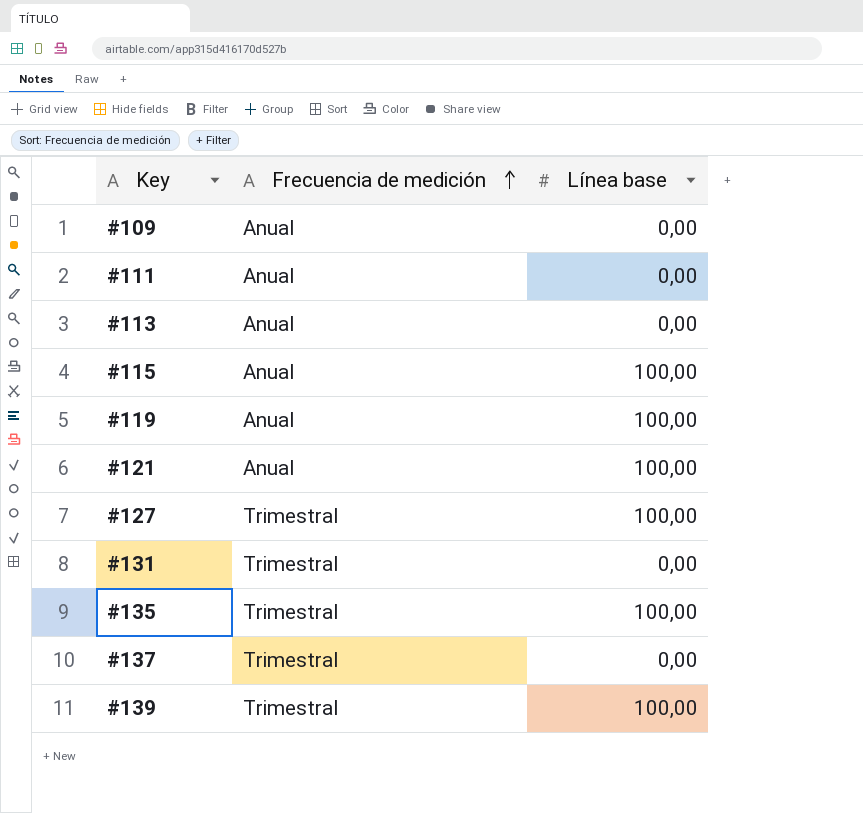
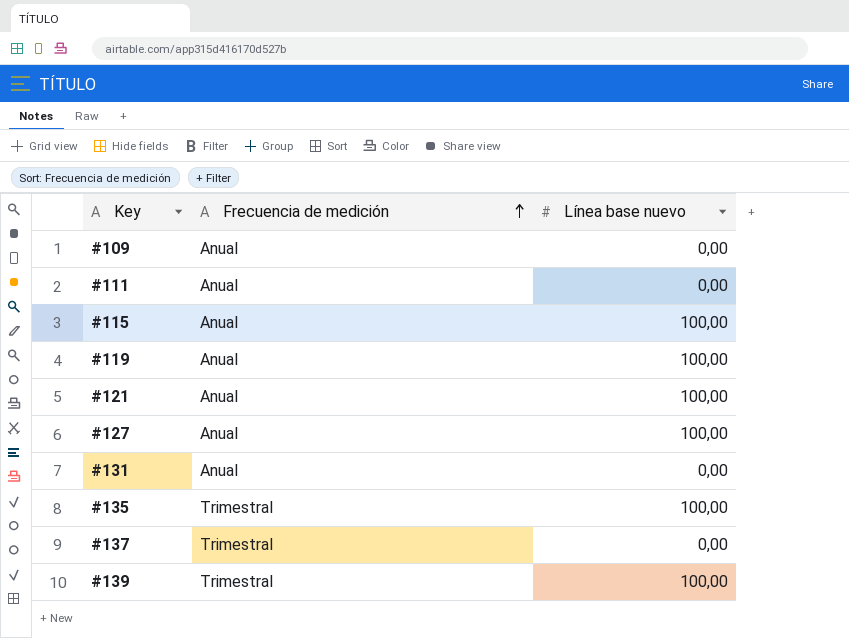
column name: Línea base -> Línea base nuevo
row #113: Anual | 0,00 -> none
#127 | Frecuencia de medición: Trimestral -> Anual
#131 | Frecuencia de medición: Trimestral -> Anual

